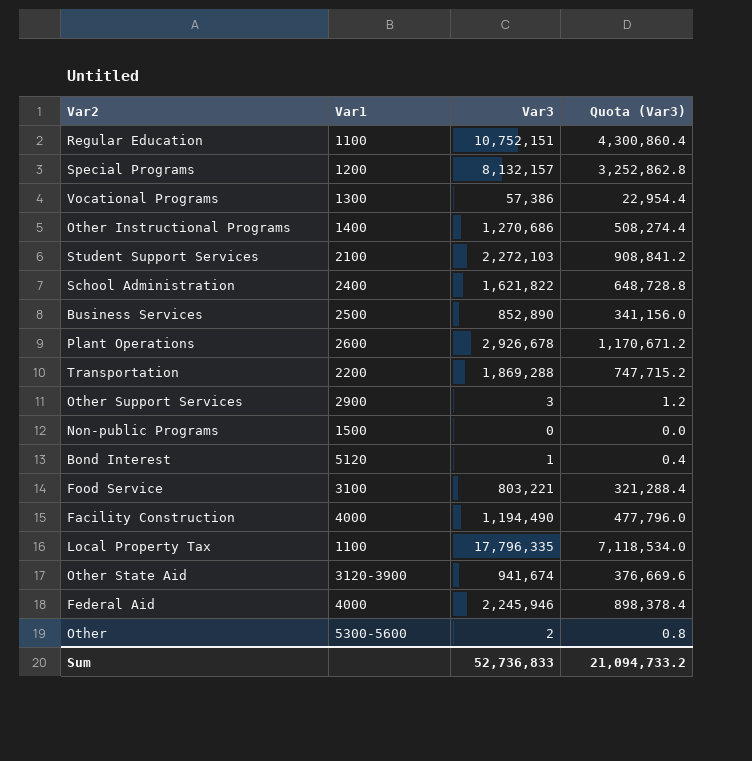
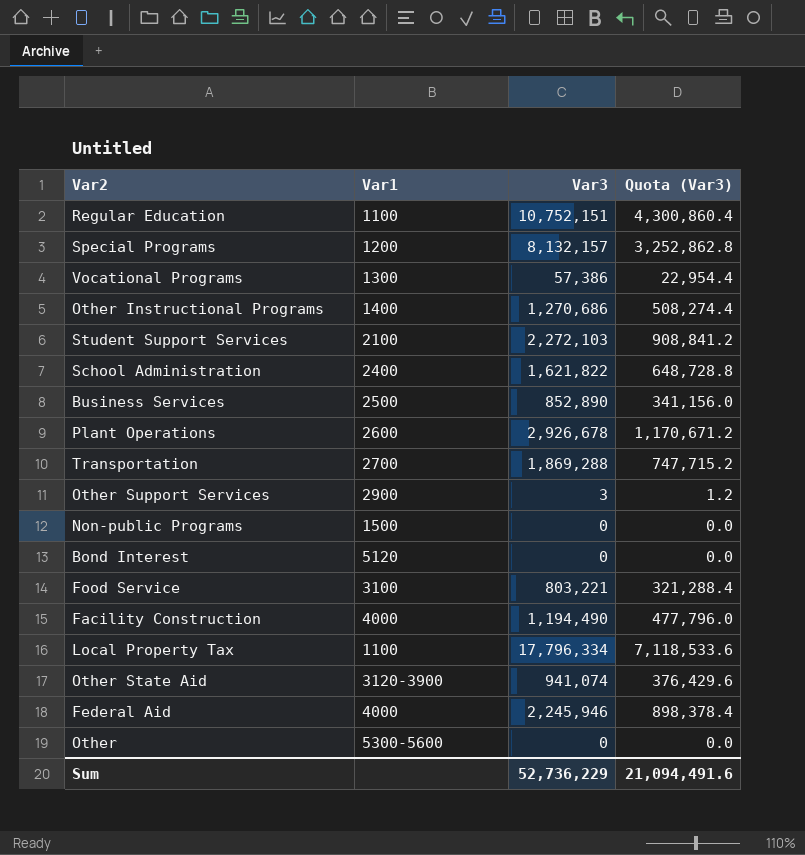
Transportation | Var1: 2200 -> 2700
Bond Interest | Var3: 1 -> 0
Bond Interest | Quota (Var3): 0.4 -> 0.0
Local Property Tax | Var3: 17,796,335 -> 17,796,334
Local Property Tax | Quota (Var3): 7,118,534.0 -> 7,118,533.6
Other State Aid | Var3: 941,674 -> 941,074
Other State Aid | Quota (Var3): 376,669.6 -> 376,429.6
Other | Var3: 2 -> 0
Other | Quota (Var3): 0.8 -> 0.0
Sum | Var3: 52,736,833 -> 52,736,229
Sum | Quota (Var3): 21,094,733.2 -> 21,094,491.6

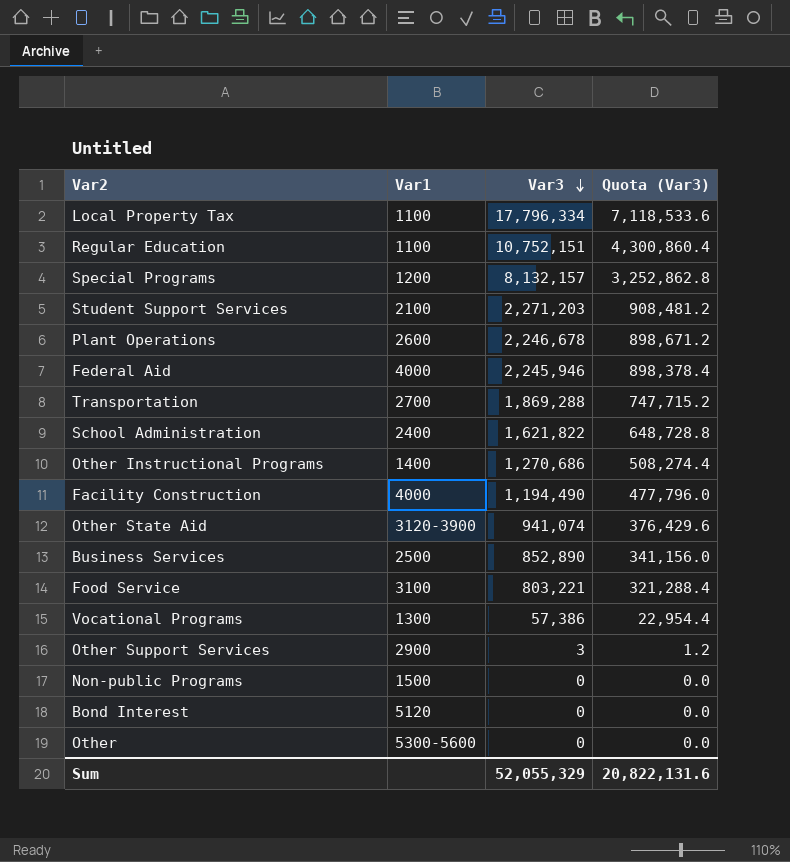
row order: none -> Var3 descending
Student Support Services | Var3: 2,272,103 -> 2,271,203
Student Support Services | Quota (Var3): 908,841.2 -> 908,481.2
Plant Operations | Var3: 2,926,678 -> 2,246,678
Plant Operations | Quota (Var3): 1,170,671.2 -> 898,671.2
Sum | Var3: 52,736,229 -> 52,055,329
Sum | Quota (Var3): 21,094,491.6 -> 20,822,131.6

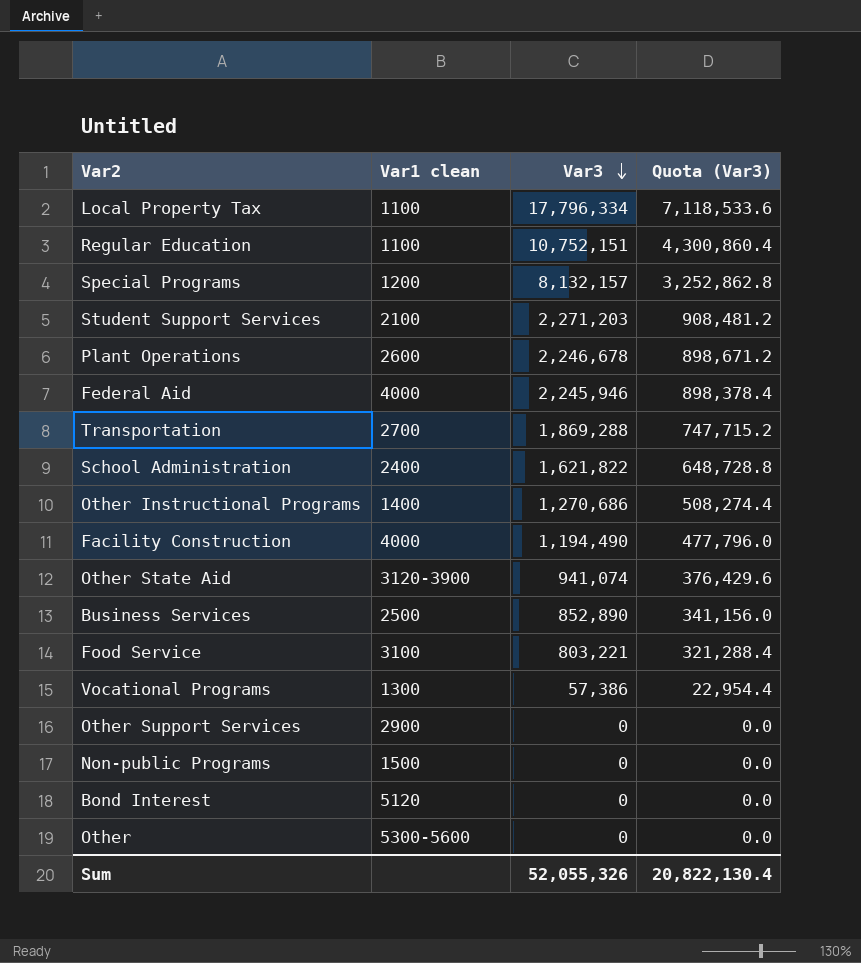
column name: Var1 -> Var1 clean
Other Support Services | Var3: 3 -> 0
Other Support Services | Quota (Var3): 1.2 -> 0.0
Sum | Var3: 52,055,329 -> 52,055,326
Sum | Quota (Var3): 20,822,131.6 -> 20,822,130.4

